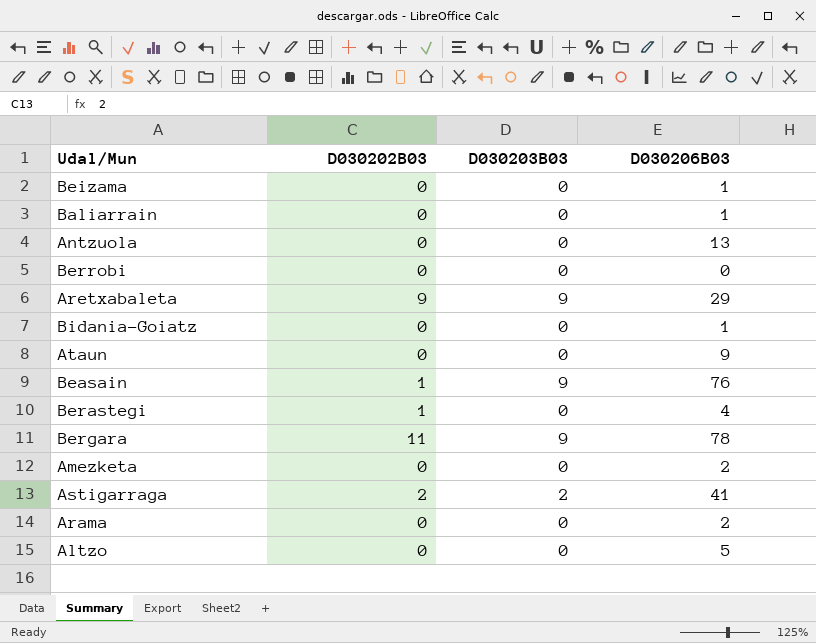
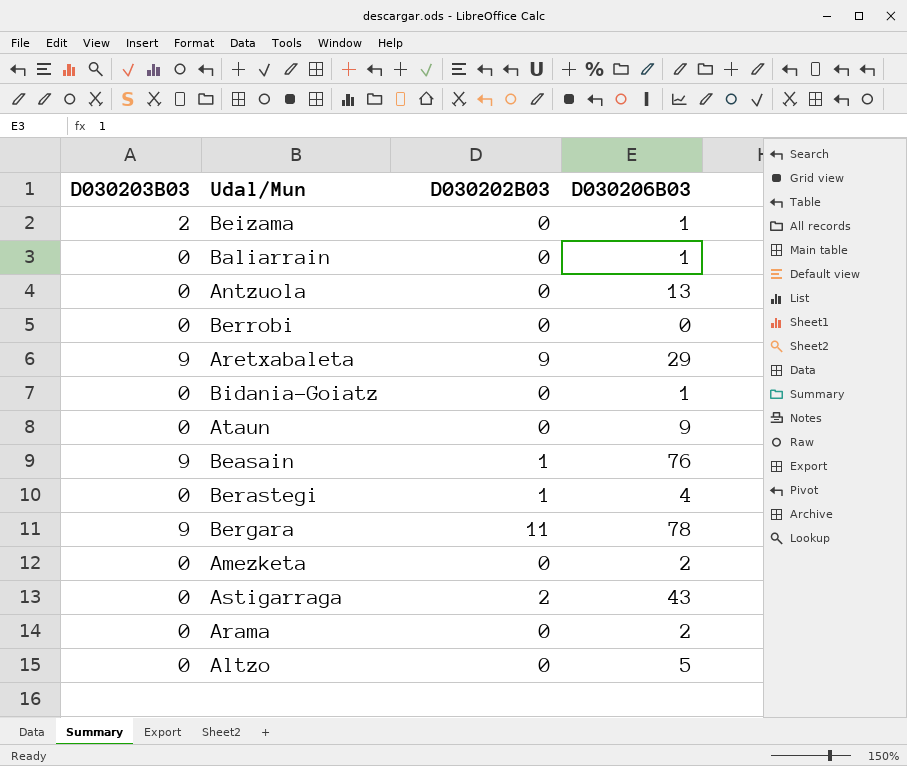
column D030203B03 | position: 3 -> 1
Beizama | D030203B03: 0 -> 2
Astigarraga | D030203B03: 2 -> 0
Astigarraga | D030206B03: 41 -> 43

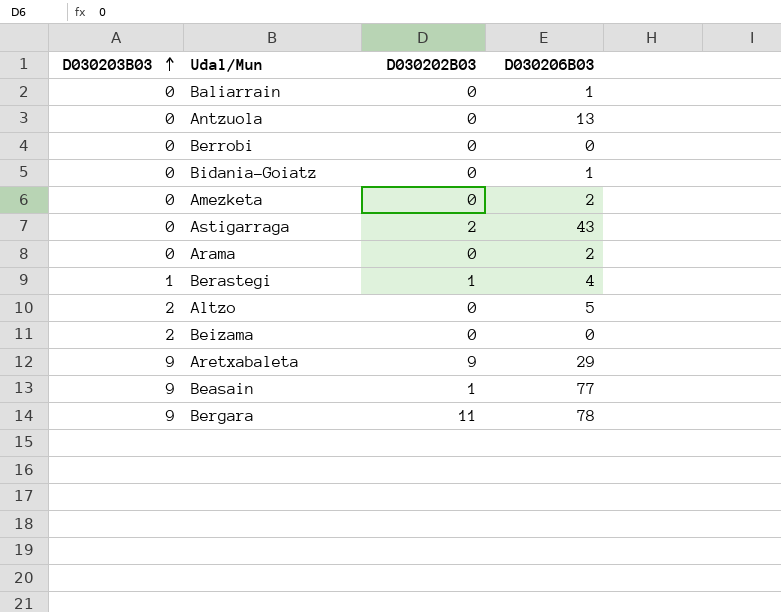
row order: none -> D030203B03 ascending
row Ataun: 0 | 0 | 9 -> none
Berastegi | D030203B03: 0 -> 1
Altzo | D030203B03: 0 -> 2
Beizama | D030206B03: 1 -> 0
Beasain | D030206B03: 76 -> 77

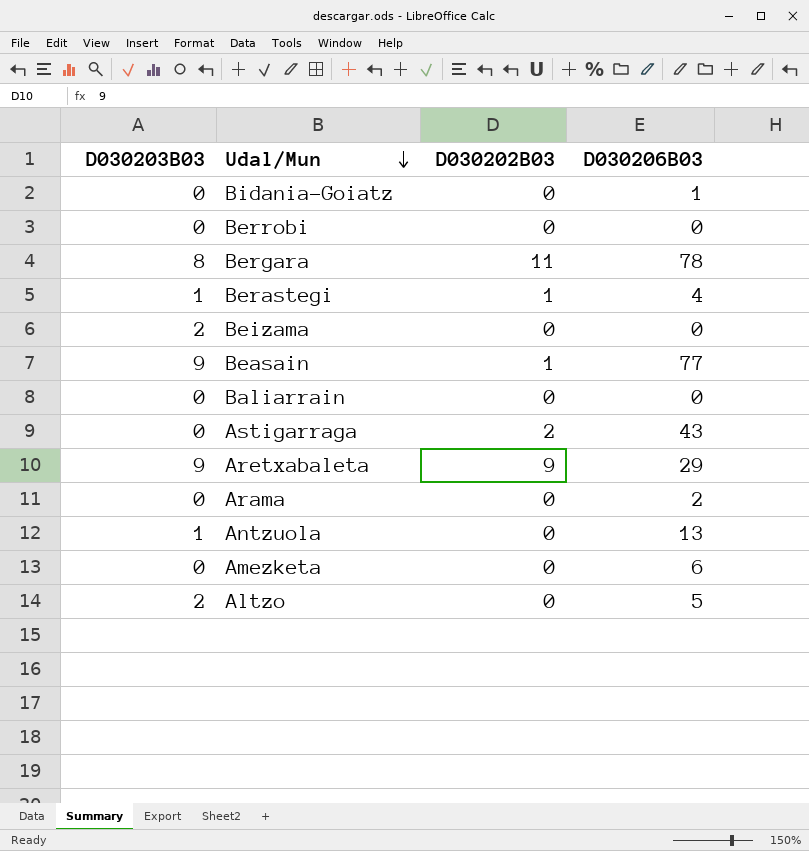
row order: D030203B03 ascending -> Udal/Mun descending
Bergara | D030203B03: 9 -> 8
Baliarrain | D030206B03: 1 -> 0
Antzuola | D030203B03: 0 -> 1
Amezketa | D030206B03: 2 -> 6

